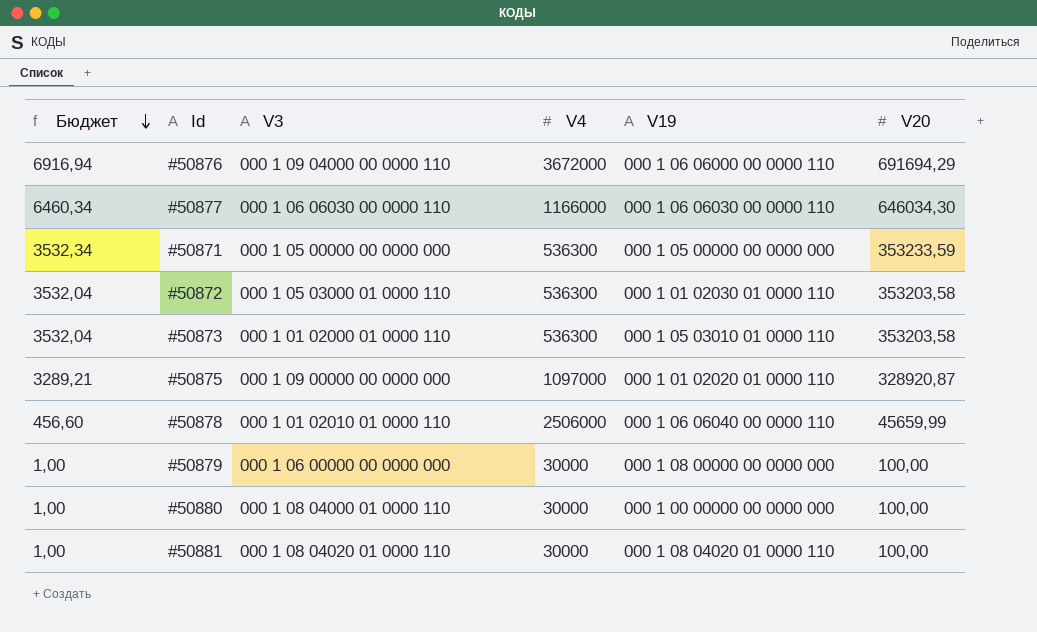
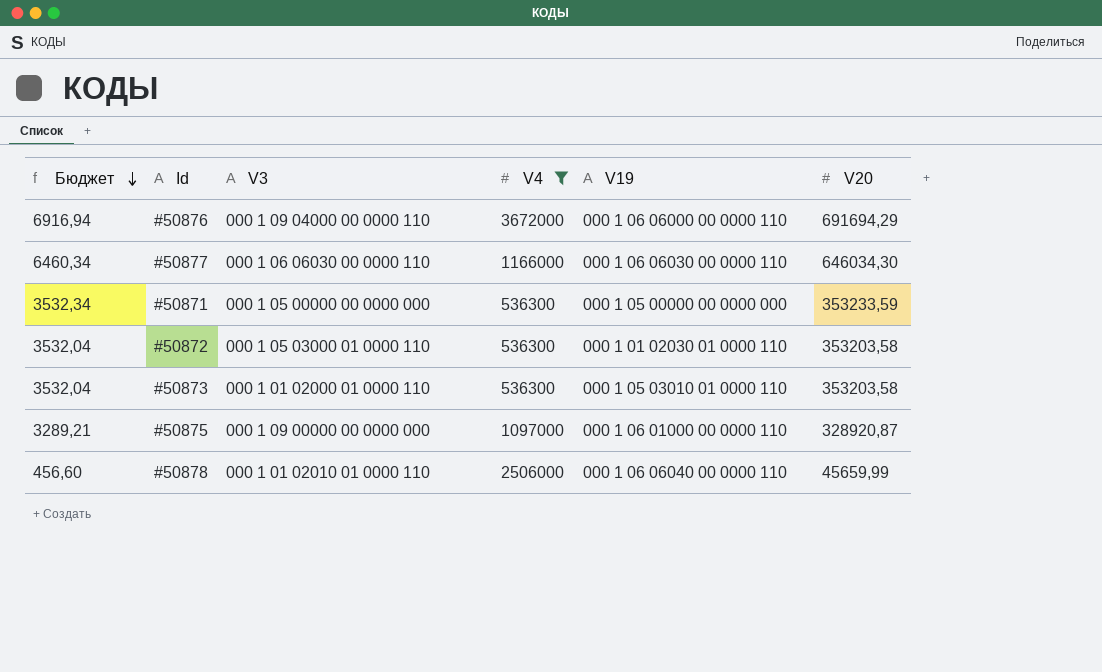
filter: none -> V4 != 30000
#50875 | V19: 000 1 01 02020 01 0000 110 -> 000 1 06 01000 00 0000 110

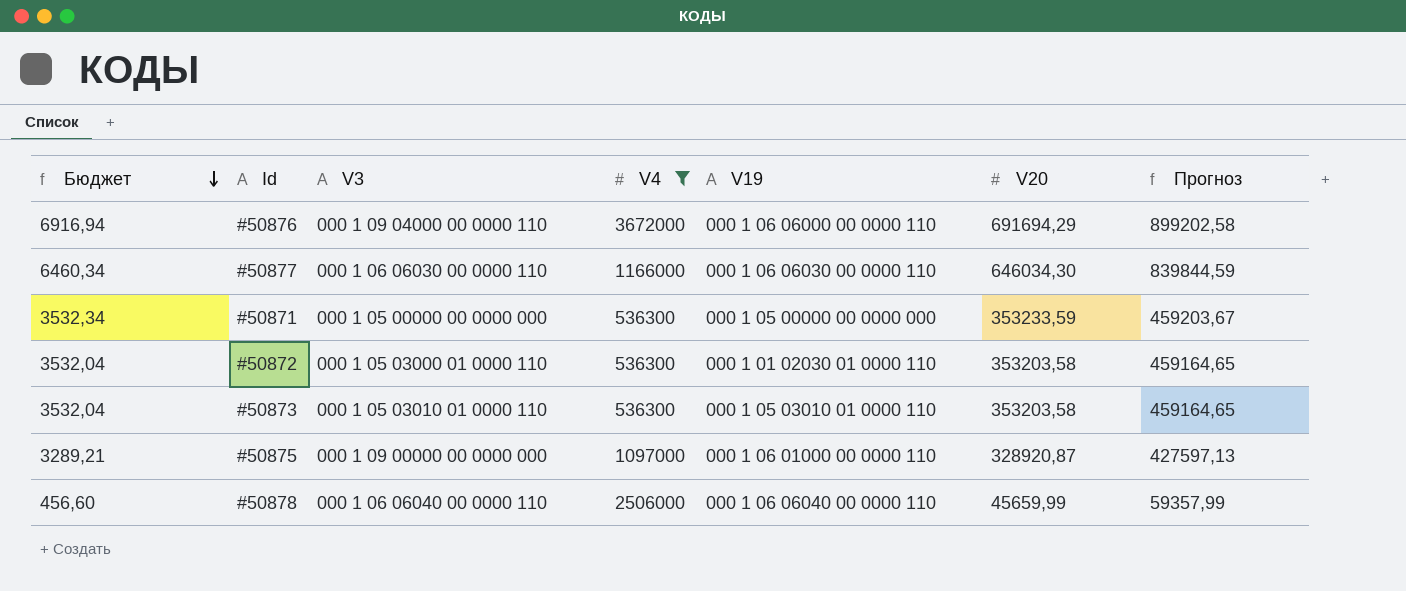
column Прогноз | formula: none -> [V20] * 1,3
#50873 | V3: 000 1 01 02000 01 0000 110 -> 000 1 05 03010 01 0000 110
#50878 | V3: 000 1 01 02010 01 0000 110 -> 000 1 06 06040 00 0000 110

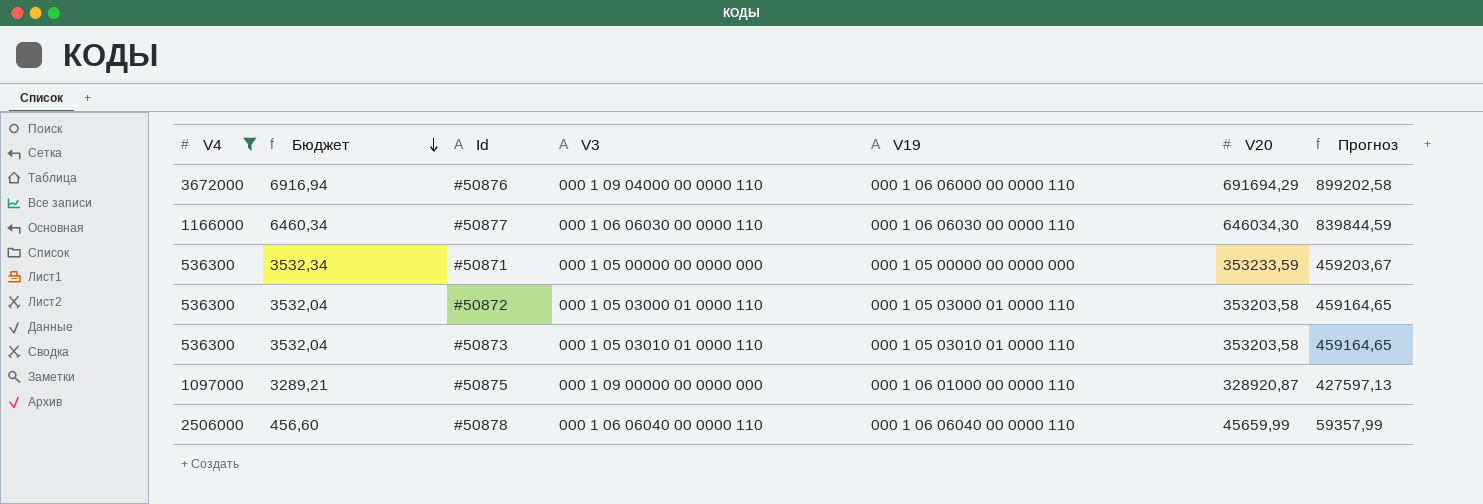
column V4 | position: 4 -> 1
#50872 | V19: 000 1 01 02030 01 0000 110 -> 000 1 05 03000 01 0000 110

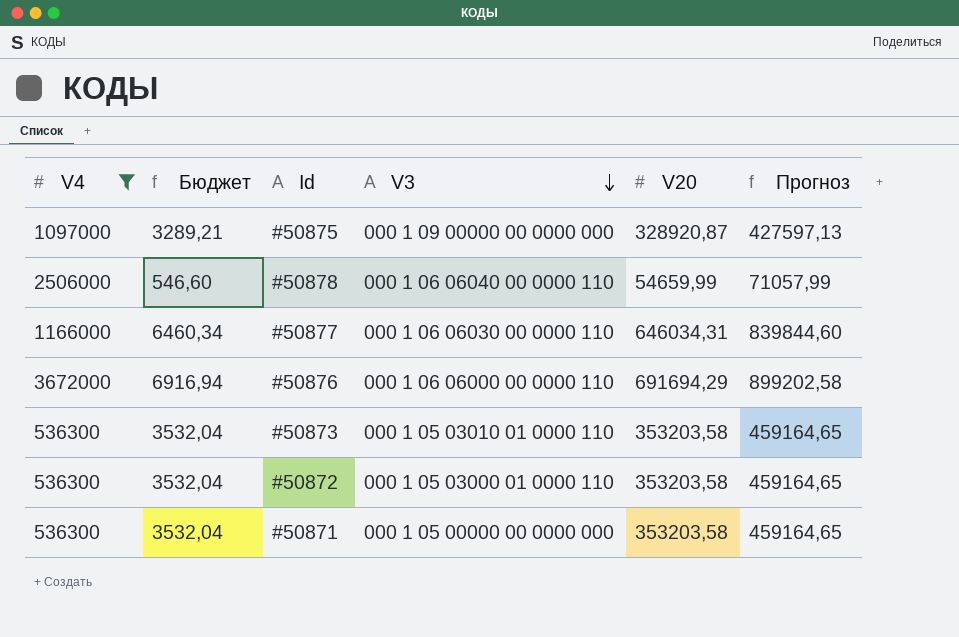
row order: Бюджет descending -> V3 descending
column V19 | position: 5 -> none
#50878 | Бюджет: 456,60 -> 546,60
#50878 | V20: 45659,99 -> 54659,99
#50878 | Прогноз: 59357,99 -> 71057,99
#50877 | V20: 646034,30 -> 646034,31
#50877 | Прогноз: 839844,59 -> 839844,60
#50876 | V3: 000 1 09 04000 00 0000 110 -> 000 1 06 06000 00 0000 110
#50871 | Бюджет: 3532,34 -> 3532,04
#50871 | V20: 353233,59 -> 353203,58
#50871 | Прогноз: 459203,67 -> 459164,65

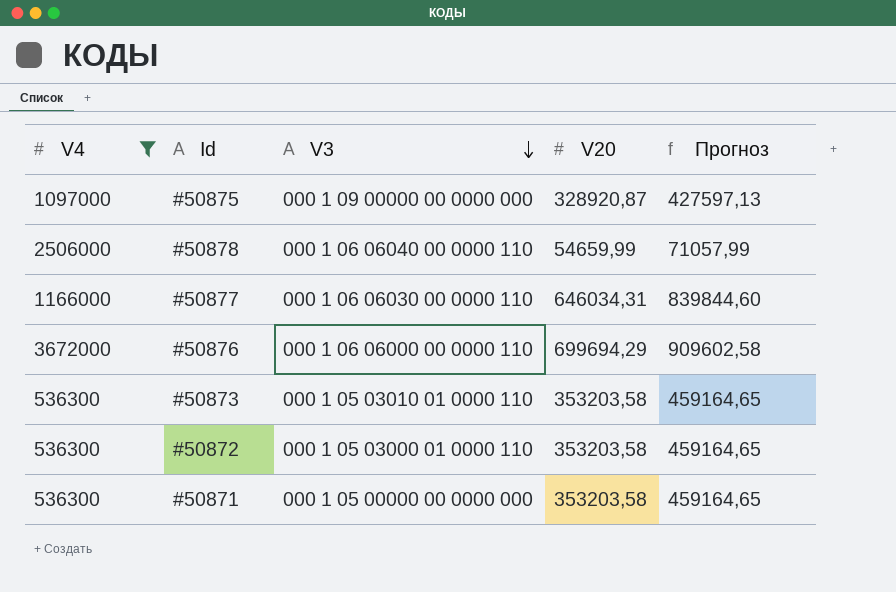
column Бюджет | formula: [V20] * 0,01 -> none
#50876 | V20: 691694,29 -> 699694,29
#50876 | Прогноз: 899202,58 -> 909602,58

